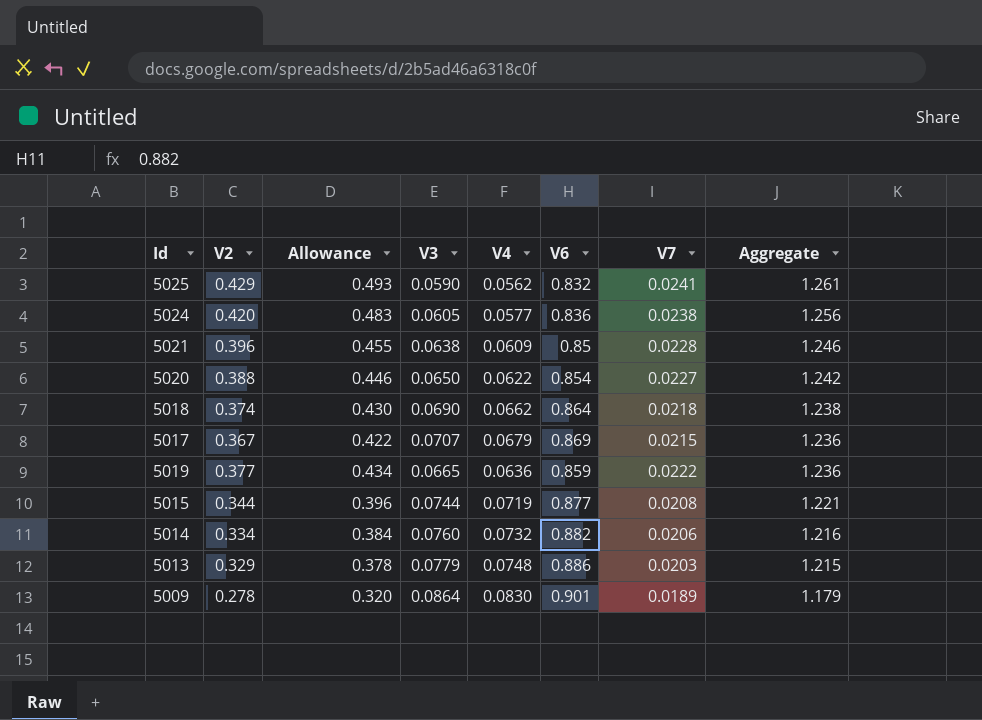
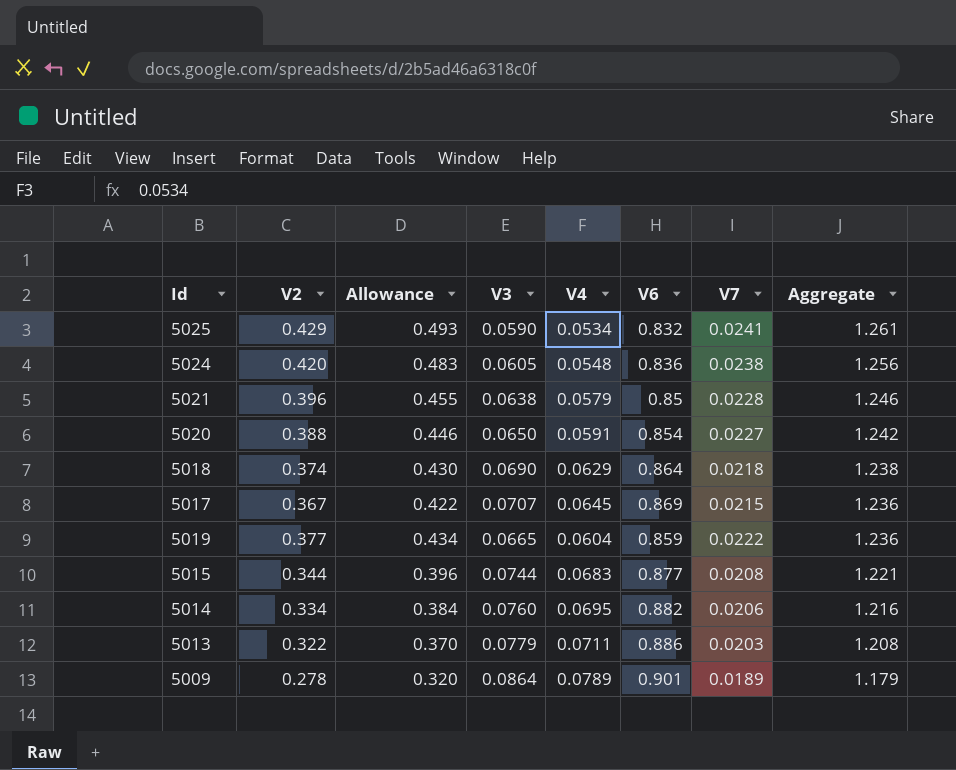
5025 | V4: 0.0562 -> 0.0534
5024 | V4: 0.0577 -> 0.0548
5021 | V4: 0.0609 -> 0.0579
5020 | V4: 0.0622 -> 0.0591
5018 | V4: 0.0662 -> 0.0629
5017 | V4: 0.0679 -> 0.0645
5019 | V4: 0.0636 -> 0.0604
5015 | V4: 0.0719 -> 0.0683
5014 | V4: 0.0732 -> 0.0695
5013 | V2: 0.329 -> 0.322
5013 | Allowance: 0.378 -> 0.370
5013 | V4: 0.0748 -> 0.0711
5013 | Aggregate: 1.215 -> 1.208
5009 | V4: 0.0830 -> 0.0789

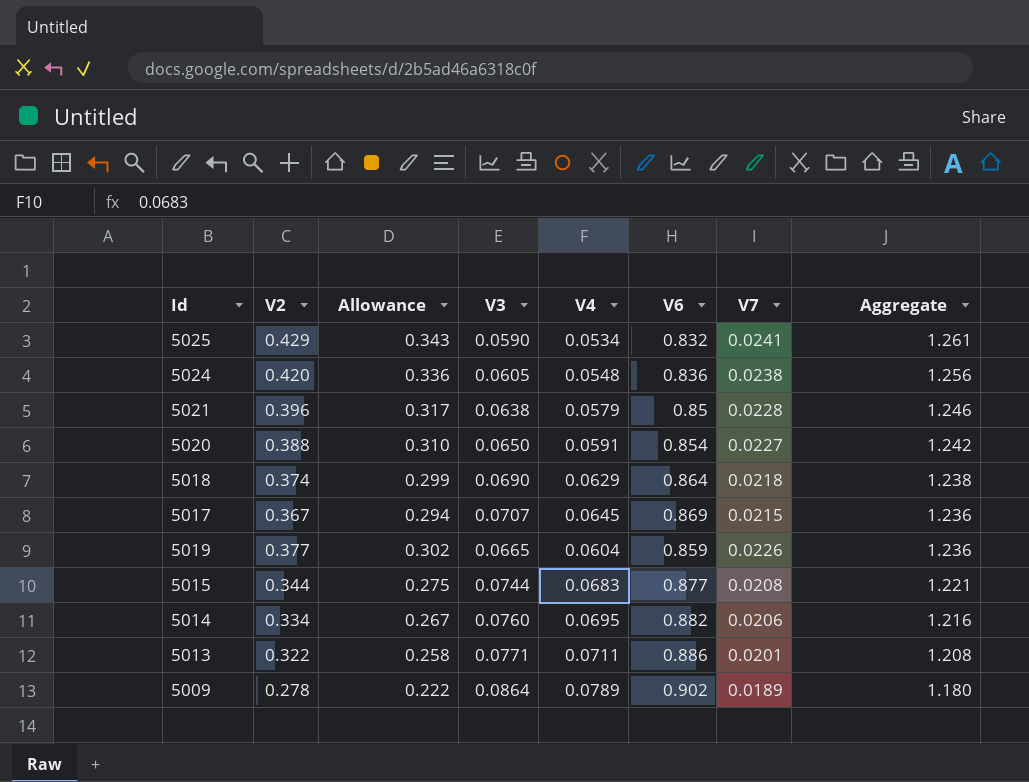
column Allowance | formula: [V2] * 1.15 -> [V2] * 0.8
5019 | V7: 0.0222 -> 0.0226
5013 | V3: 0.0779 -> 0.0771
5013 | V7: 0.0203 -> 0.0201
5009 | V6: 0.901 -> 0.902
5009 | Aggregate: 1.179 -> 1.180

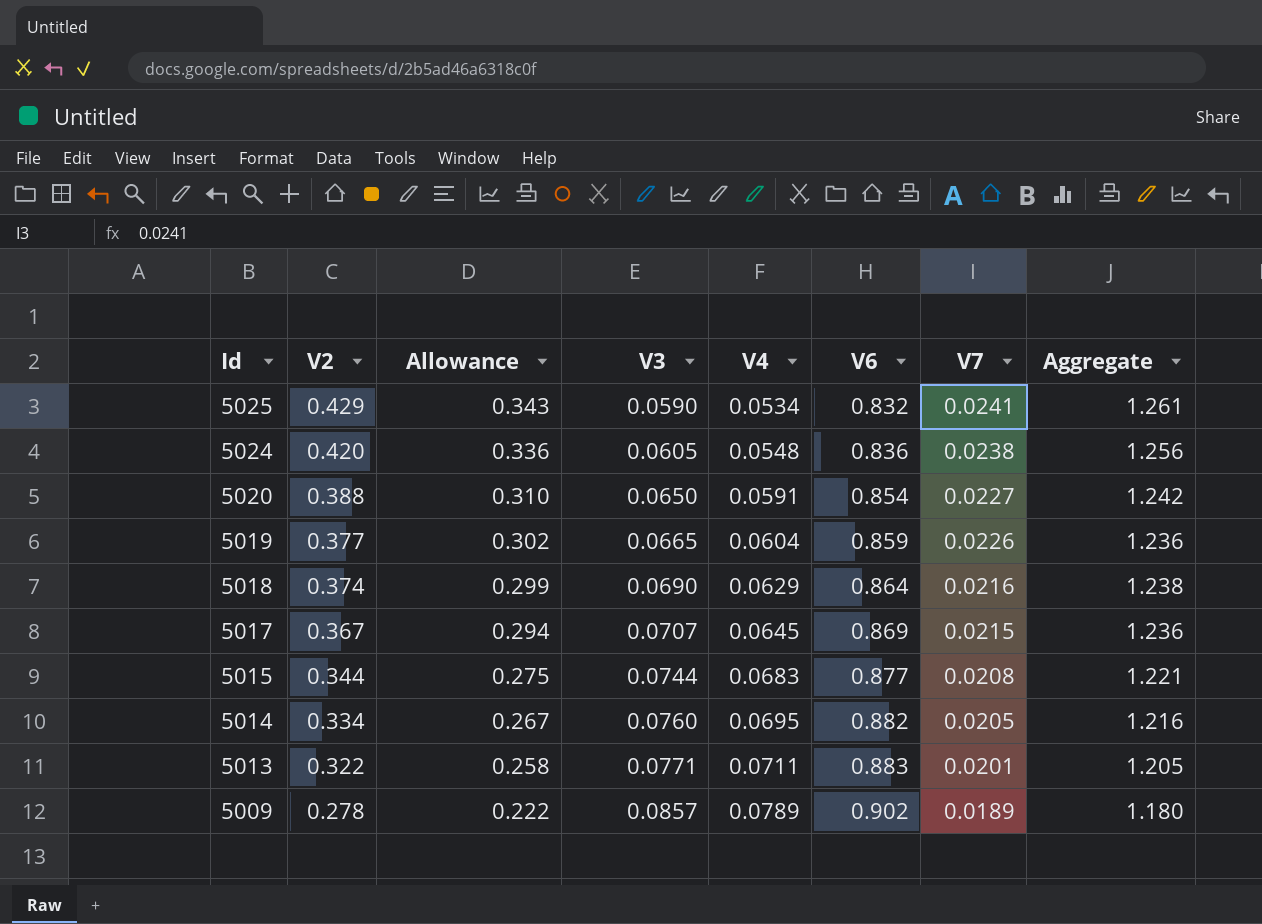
row order: Aggregate descending -> Id descending
row 5021: 0.396 | 0.317 | 0.0638 | 0.0579 | 0.85 | 0.0228 | 1.246 -> none
5018 | V7: 0.0218 -> 0.0216
5014 | V7: 0.0206 -> 0.0205
5013 | V6: 0.886 -> 0.883
5013 | Aggregate: 1.208 -> 1.205
5009 | V3: 0.0864 -> 0.0857

